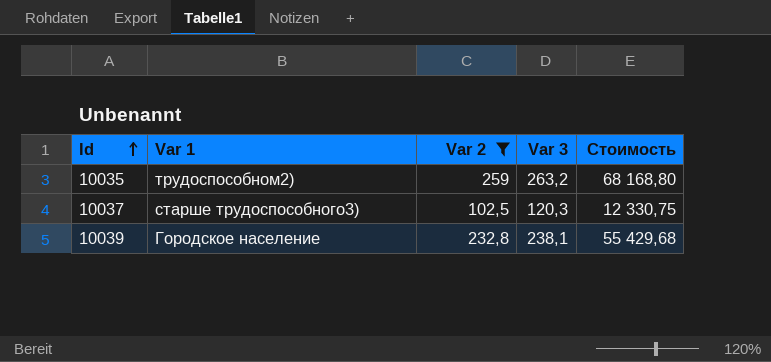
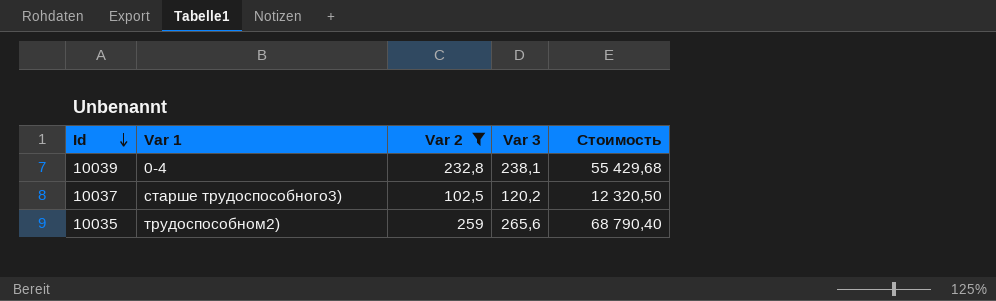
row order: Id ascending -> Id descending
10039 | Var 1: Городское население -> 0-4
10037 | Var 3: 120,3 -> 120,2
10037 | Стоимость: 12 330,75 -> 12 320,50
10035 | Var 3: 263,2 -> 265,6
10035 | Стоимость: 68 168,80 -> 68 790,40

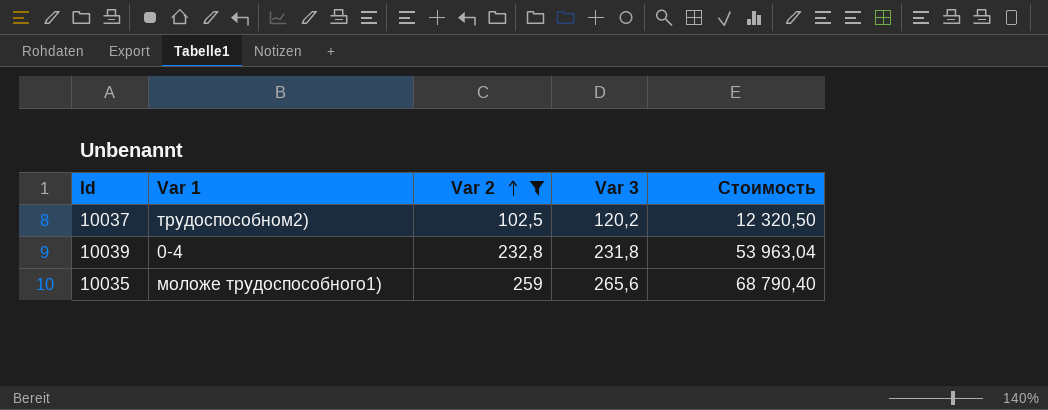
row order: Id descending -> Var 2 ascending
10037 | Var 1: старше трудоспособного3) -> трудоспособном2)
10039 | Var 3: 238,1 -> 231,8
10039 | Стоимость: 55 429,68 -> 53 963,04
10035 | Var 1: трудоспособном2) -> моложе трудоспособного1)

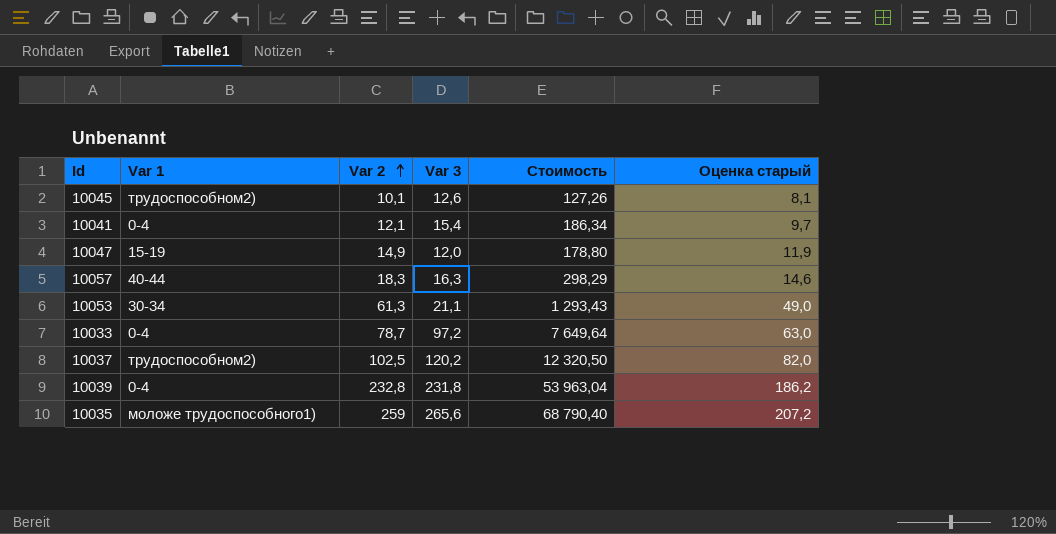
filter: Var 2 >= 102,5 -> none
column Оценка старый | formula: none -> [Var 2] * 0,8

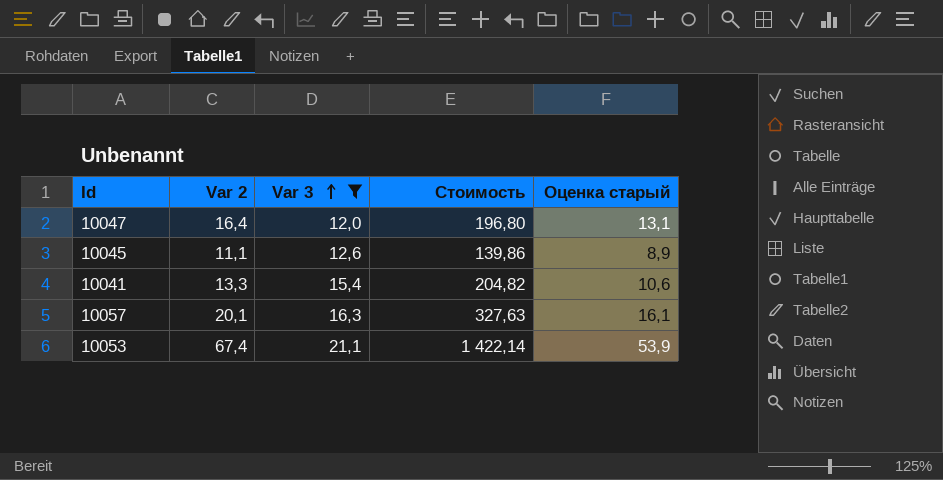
filter: none -> Var 3 <= 21,1
row order: Var 2 ascending -> Var 3 ascending
column Var 1 | position: 2 -> none
10047 | Var 2: 14,9 -> 16,4
10047 | Стоимость: 178,80 -> 196,80
10047 | Оценка старый: 11,9 -> 13,1
10045 | Var 2: 10,1 -> 11,1
10045 | Стоимость: 127,26 -> 139,86
10045 | Оценка старый: 8,1 -> 8,9
10041 | Var 2: 12,1 -> 13,3
10041 | Стоимость: 186,34 -> 204,82
10041 | Оценка старый: 9,7 -> 10,6
10057 | Var 2: 18,3 -> 20,1
10057 | Стоимость: 298,29 -> 327,63
10057 | Оценка старый: 14,6 -> 16,1
10053 | Var 2: 61,3 -> 67,4
10053 | Стоимость: 1 293,43 -> 1 422,14
10053 | Оценка старый: 49,0 -> 53,9

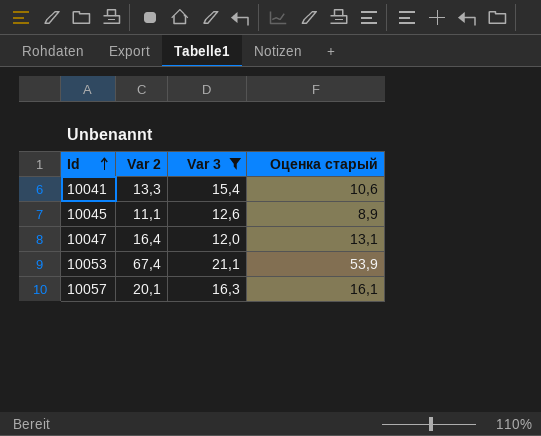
row order: Var 3 ascending -> Id ascending
column Стоимость | formula: [Var 2] * [Var 3] -> none

